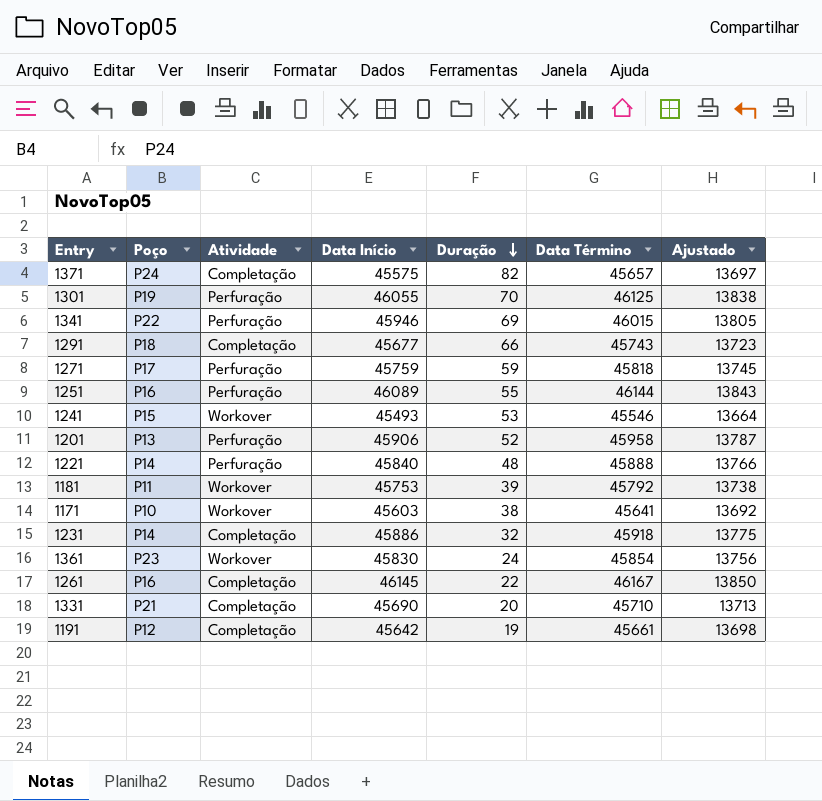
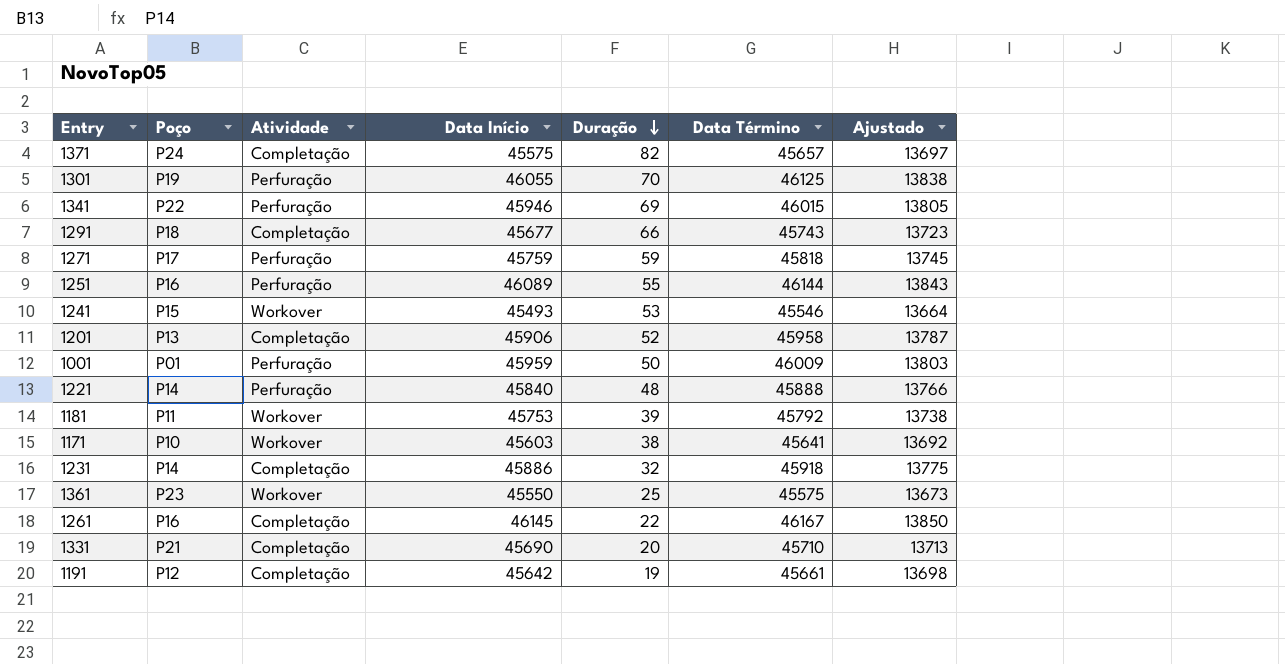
1201 | Atividade: Perfuração -> Completação
row 1001: none -> P01 | Perfuração | 45959 | 50 | 46009 | 13803
1361 | Data Início: 45830 -> 45550
1361 | Duração: 24 -> 25
1361 | Data Término: 45854 -> 45575
1361 | Ajustado: 13756 -> 13673

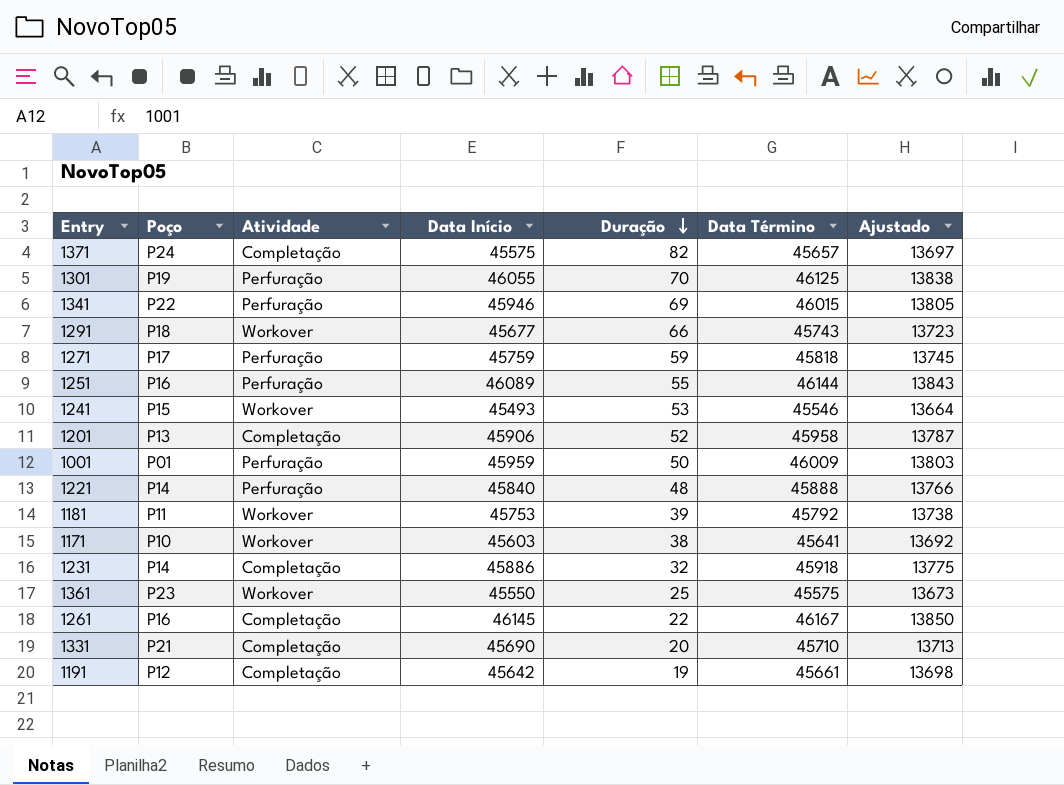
1291 | Atividade: Completação -> Workover

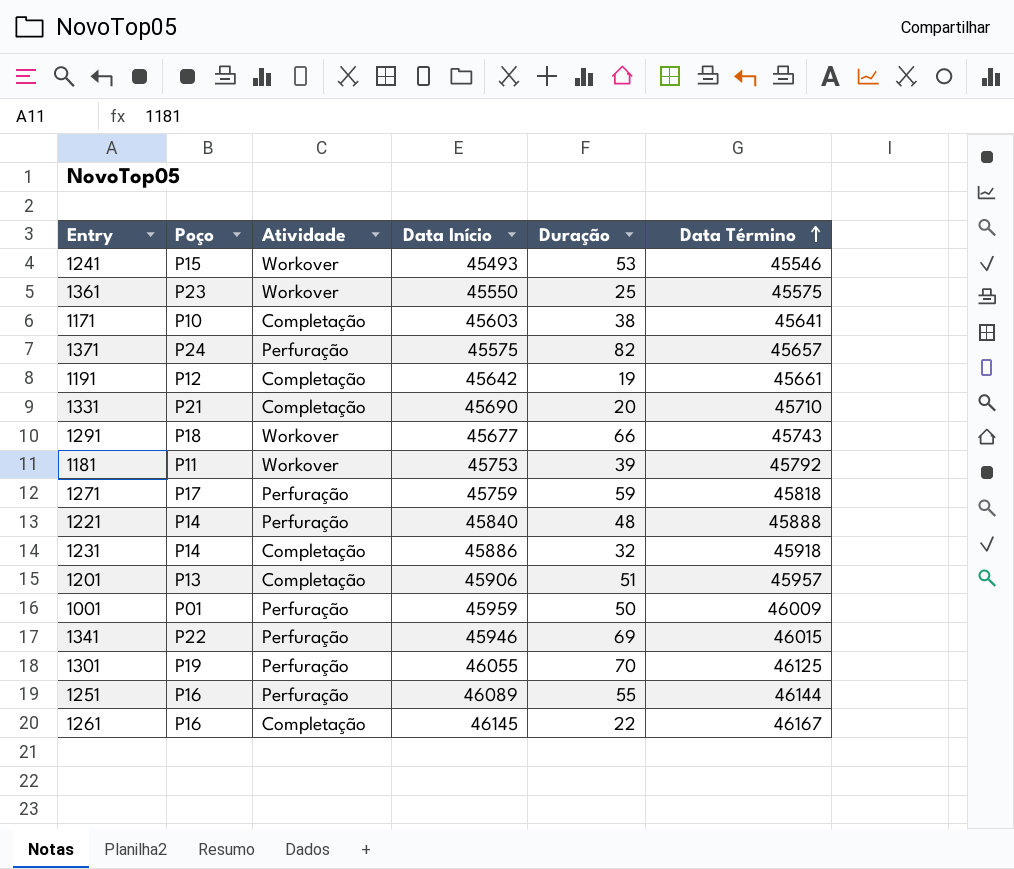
row order: Duração descending -> Data Término ascending
column Ajustado | formula: [Data Término] * 0,3 -> none
1171 | Atividade: Workover -> Completação
1371 | Atividade: Completação -> Perfuração
1201 | Duração: 52 -> 51
1201 | Data Término: 45958 -> 45957

